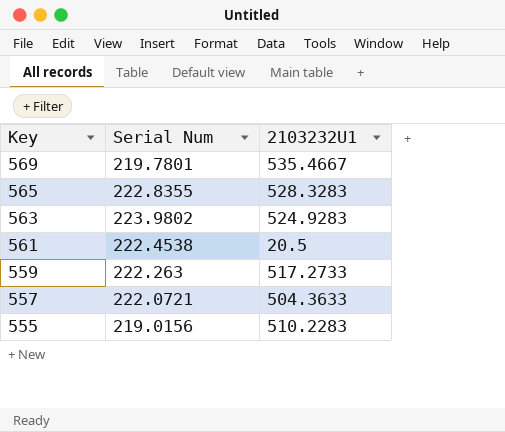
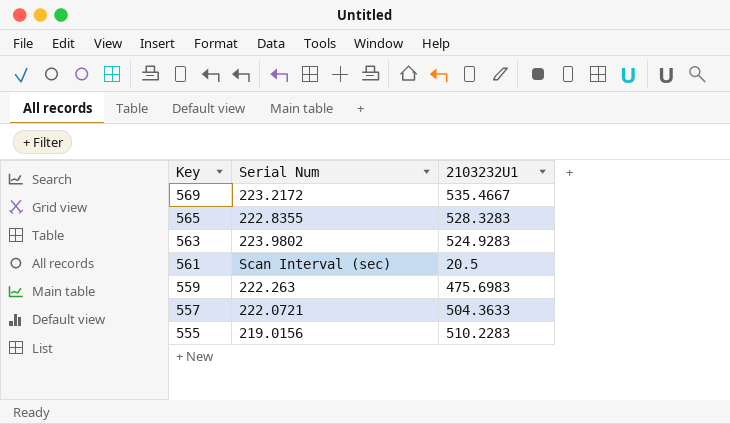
569 | Serial Num: 219.7801 -> 223.2172
561 | Serial Num: 222.4538 -> Scan Interval (sec)
559 | 2103232U1: 517.2733 -> 475.6983

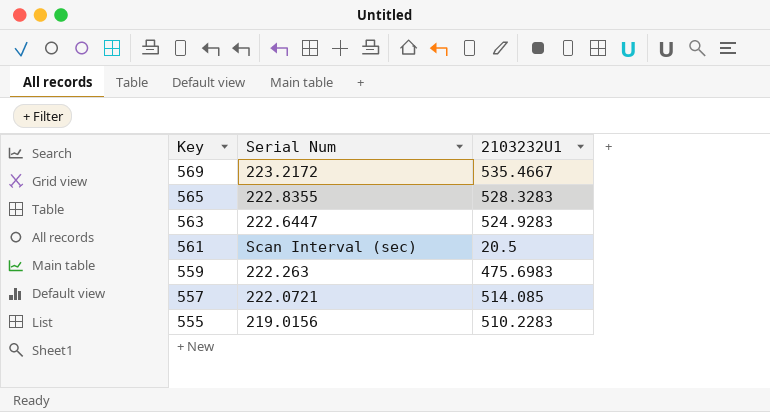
563 | Serial Num: 223.9802 -> 222.6447
557 | 2103232U1: 504.3633 -> 514.085

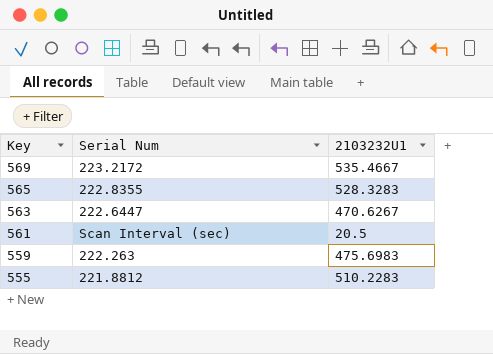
row 557: 222.0721 | 514.085 -> none
563 | 2103232U1: 524.9283 -> 470.6267
555 | Serial Num: 219.0156 -> 221.8812

